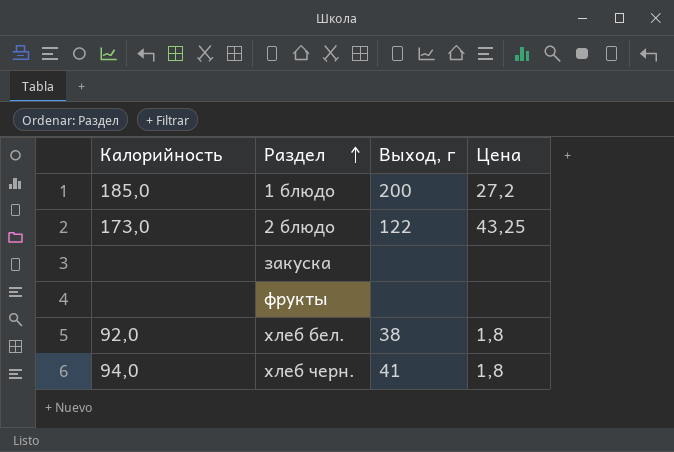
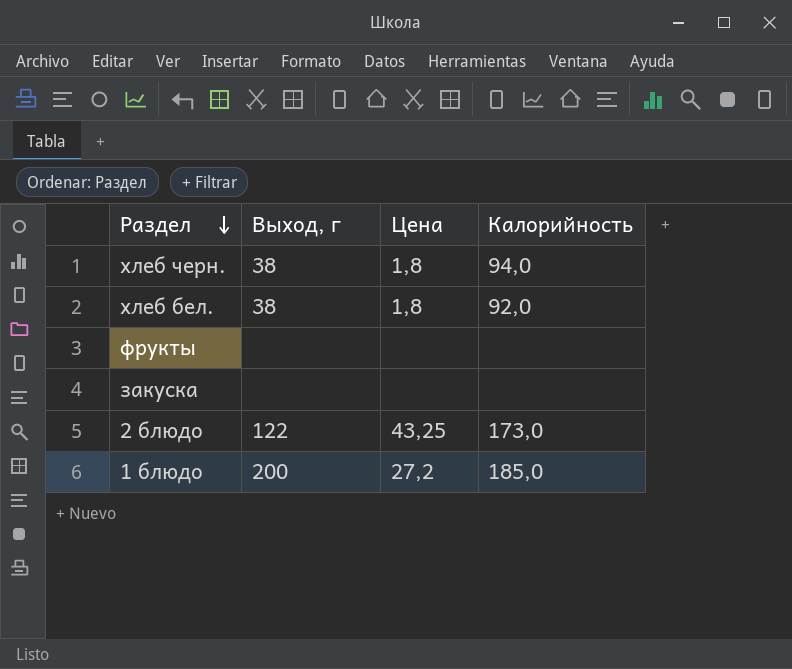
row order: Раздел ascending -> Раздел descending
column Калорийность | position: 1 -> 4
хлеб черн. | Выход, г: 41 -> 38

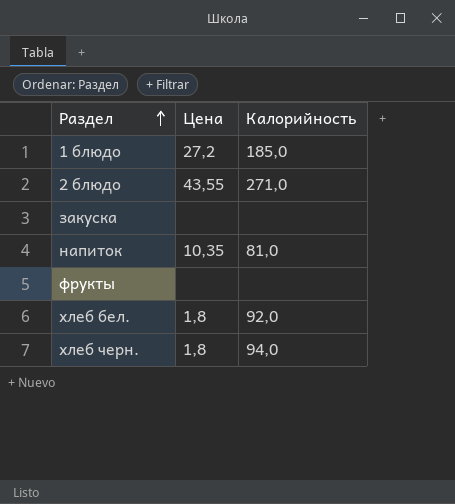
row order: Раздел descending -> Раздел ascending
column Выход, г | position: 2 -> none
2 блюдо | Цена: 43,25 -> 43,55
2 блюдо | Калорийность: 173,0 -> 271,0
row напиток: none -> 10,35 | 81,0

